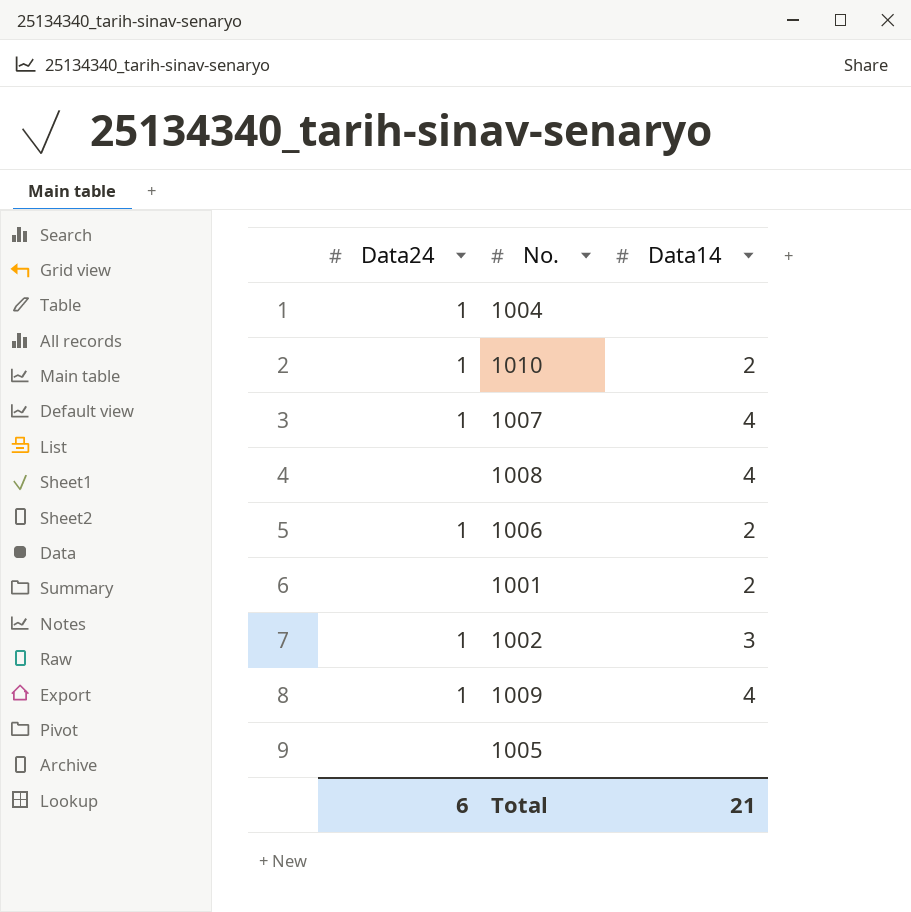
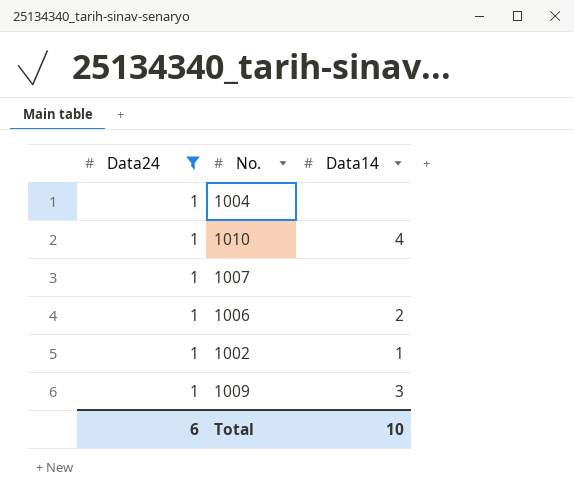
filter: none -> Data24 = 1
1010 | Data14: 2 -> 4
1007 | Data14: 4 -> none
1002 | Data14: 3 -> 1
1009 | Data14: 4 -> 3
Total | Data14: 21 -> 10

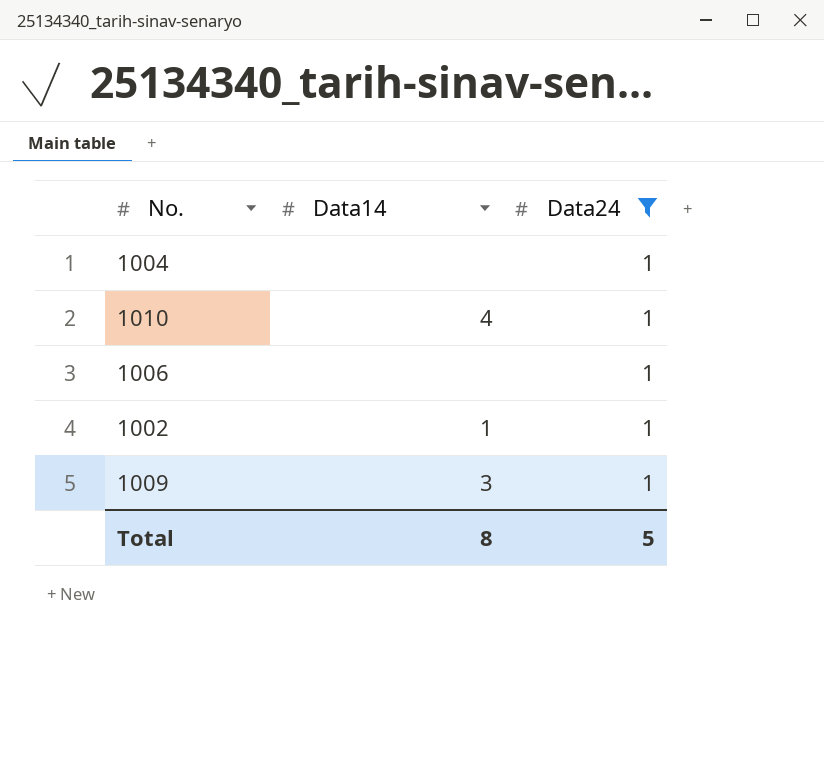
column Data24 | position: 1 -> 3
row 1007: 1 | none -> none
1006 | Data14: 2 -> none
Total | Data14: 10 -> 8
Total | Data24: 6 -> 5

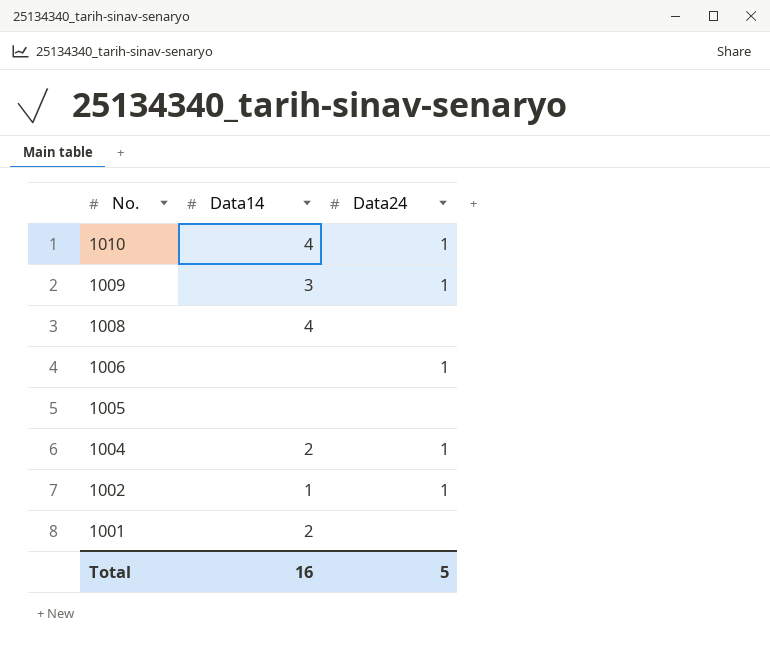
filter: Data24 = 1 -> none
row order: none -> No. descending
1004 | Data14: none -> 2
Total | Data14: 8 -> 16

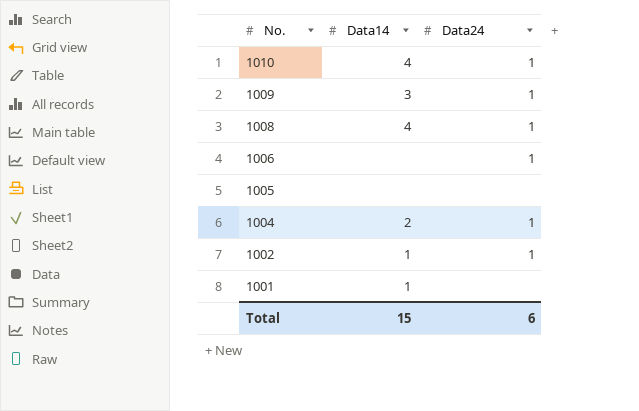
1008 | Data24: none -> 1
1001 | Data14: 2 -> 1
Total | Data14: 16 -> 15
Total | Data24: 5 -> 6

